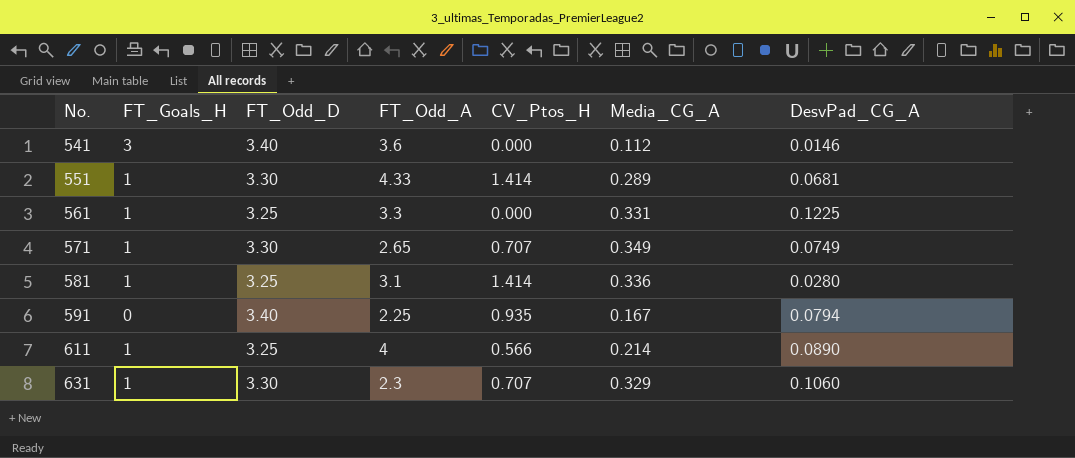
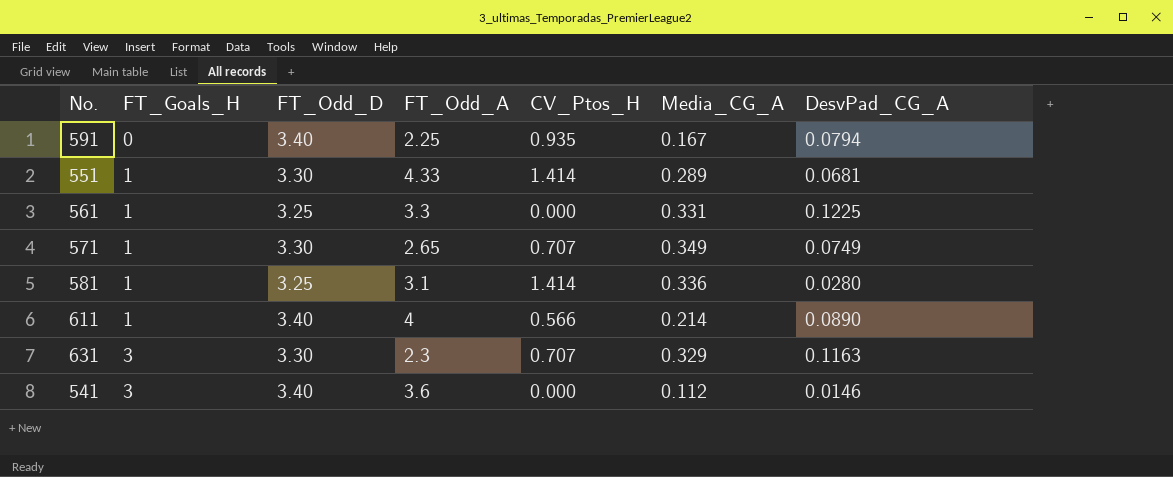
row order: No. ascending -> FT_Goals_H ascending
611 | FT_Odd_D: 3.25 -> 3.40
631 | FT_Goals_H: 1 -> 3
631 | DesvPad_CG_A: 0.1060 -> 0.1163

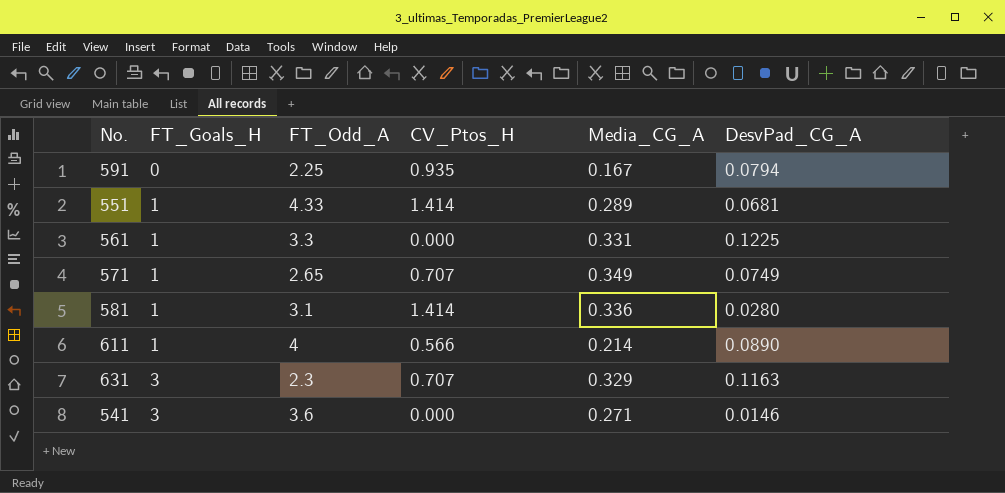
column FT_Odd_D | position: 3 -> none
541 | Media_CG_A: 0.112 -> 0.271

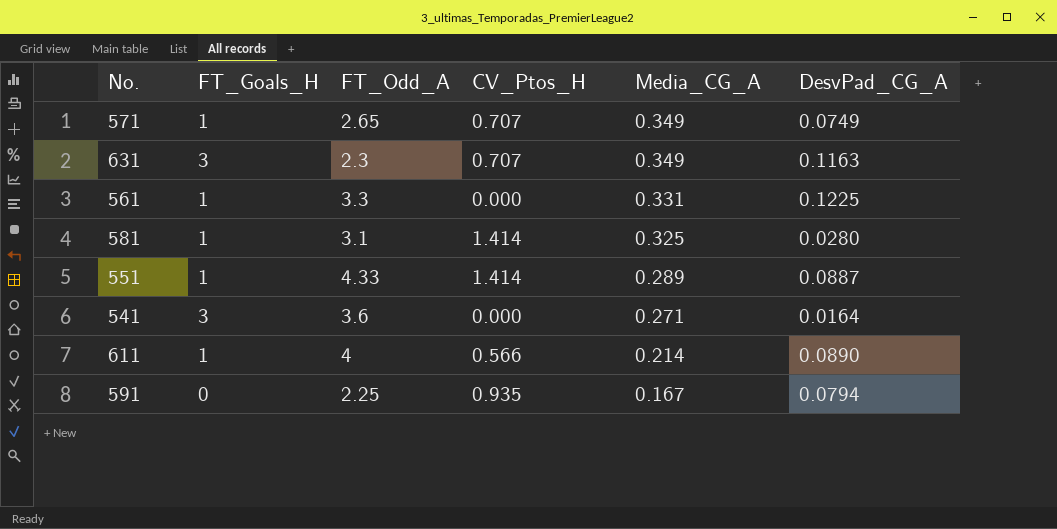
row order: FT_Goals_H ascending -> Media_CG_A descending
631 | Media_CG_A: 0.329 -> 0.349
581 | Media_CG_A: 0.336 -> 0.325
551 | DesvPad_CG_A: 0.0681 -> 0.0887
541 | DesvPad_CG_A: 0.0146 -> 0.0164

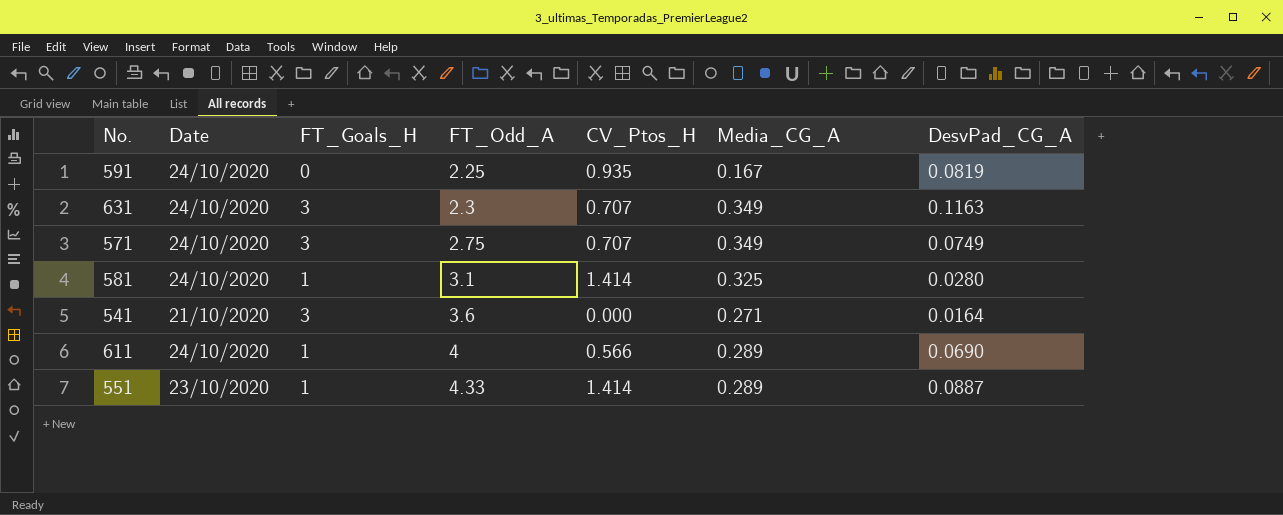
row order: Media_CG_A descending -> FT_Odd_A ascending
column Date | position: none -> 2
row 561: 1 | 3.3 | 0.000 | 0.331 | 0.1225 -> none
591 | DesvPad_CG_A: 0.0794 -> 0.0819
571 | FT_Goals_H: 1 -> 3
571 | FT_Odd_A: 2.65 -> 2.75
611 | Media_CG_A: 0.214 -> 0.289
611 | DesvPad_CG_A: 0.0890 -> 0.0690

